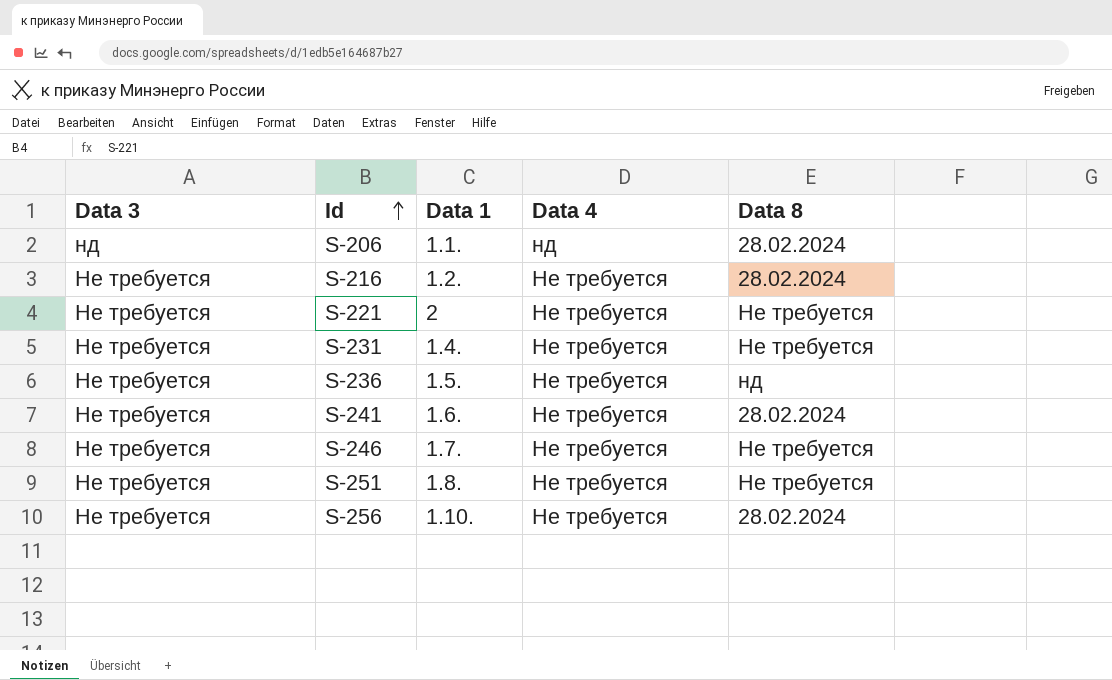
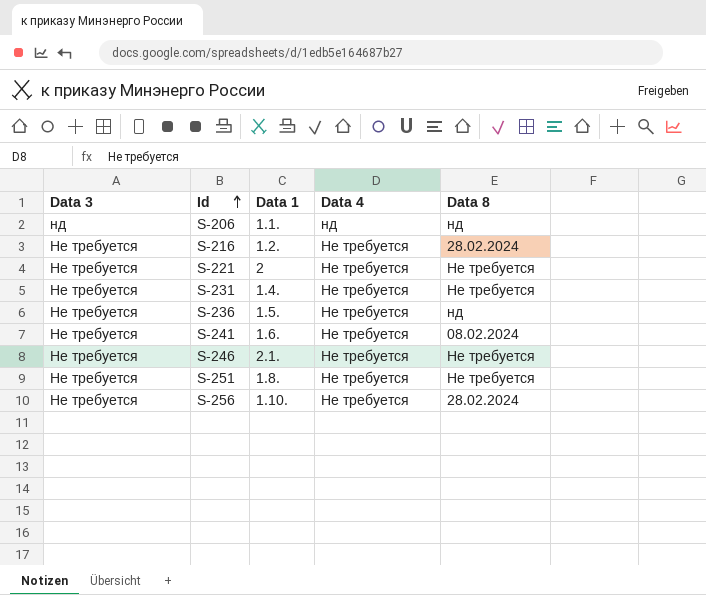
S-206 | Data 8: 28.02.2024 -> нд
S-241 | Data 8: 28.02.2024 -> 08.02.2024
S-246 | Data 1: 1.7. -> 2.1.

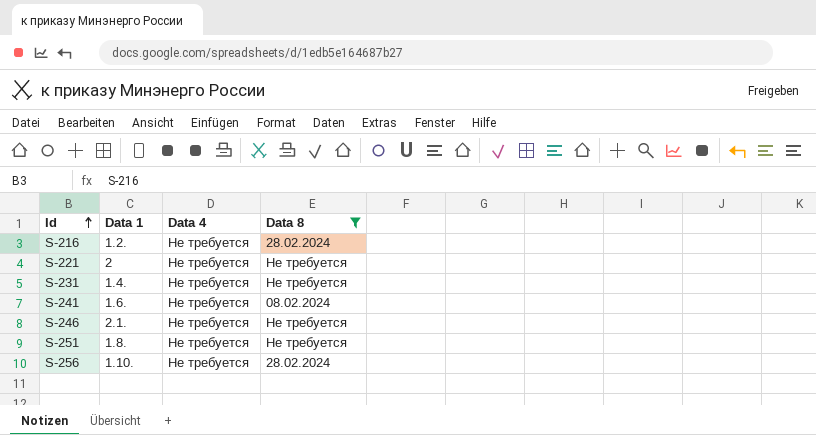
filter: none -> Data 8 != нд
column Data 3 | position: 1 -> none

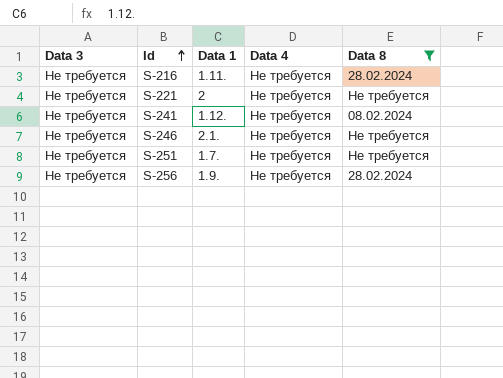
column Data 3 | position: none -> 1
row S-231: 1.4. | Не требуется | Не требуется -> none
S-216 | Data 1: 1.2. -> 1.11.
S-241 | Data 1: 1.6. -> 1.12.
S-251 | Data 1: 1.8. -> 1.7.
S-256 | Data 1: 1.10. -> 1.9.

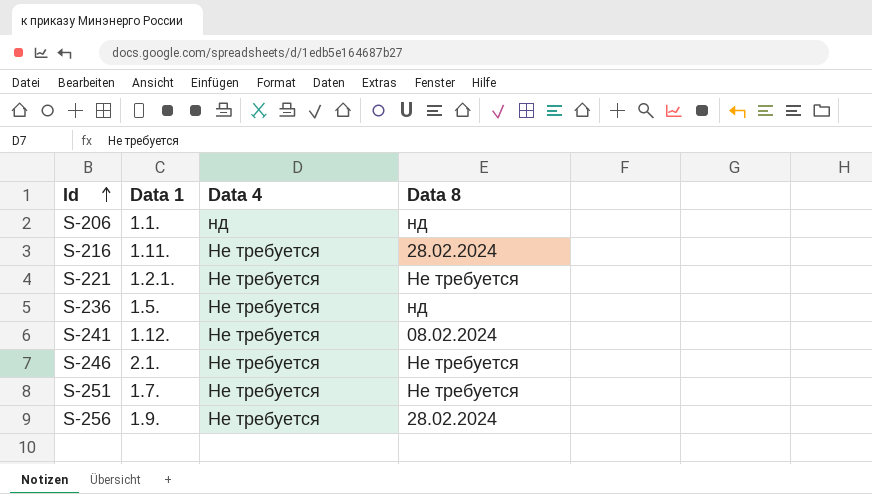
filter: Data 8 != нд -> none
column Data 3 | position: 1 -> none
S-221 | Data 1: 2 -> 1.2.1.

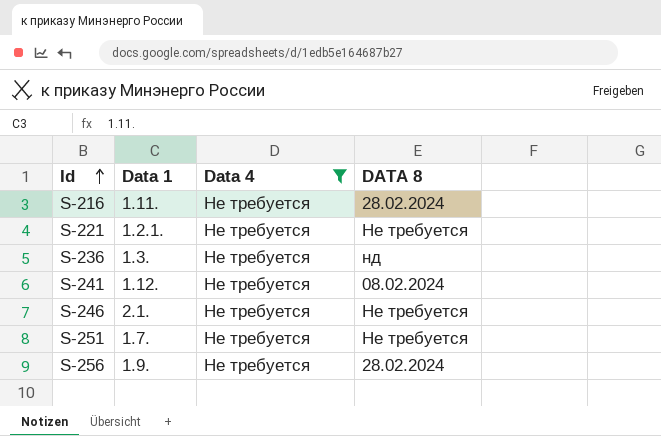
filter: none -> Data 4 = Не требуется
column name: Data 8 -> DATA 8
S-236 | Data 1: 1.5. -> 1.3.

